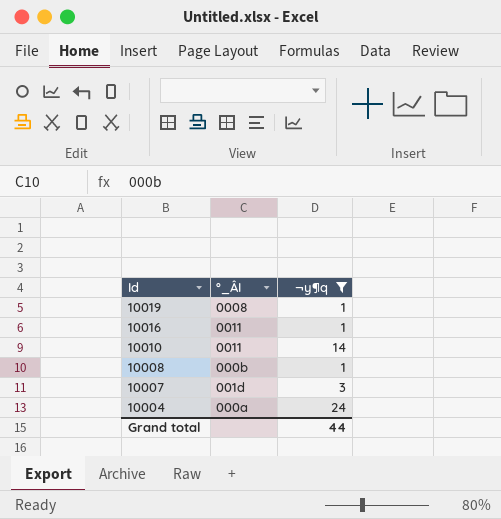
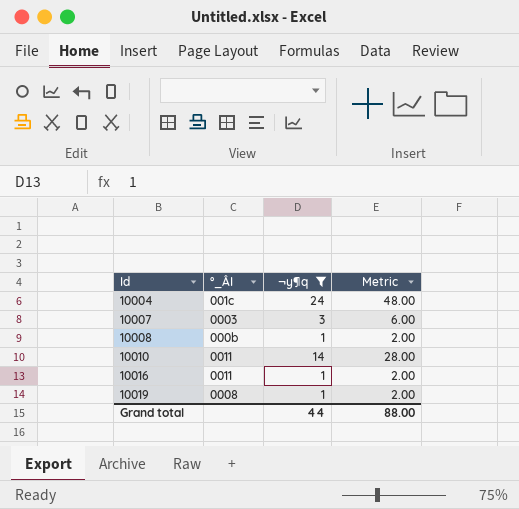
row order: Id descending -> Id ascending
column Metric | formula: none -> [¬y¶q] * 2
10004 | °_ÂI: 000a -> 001c
10007 | °_ÂI: 001d -> 0003

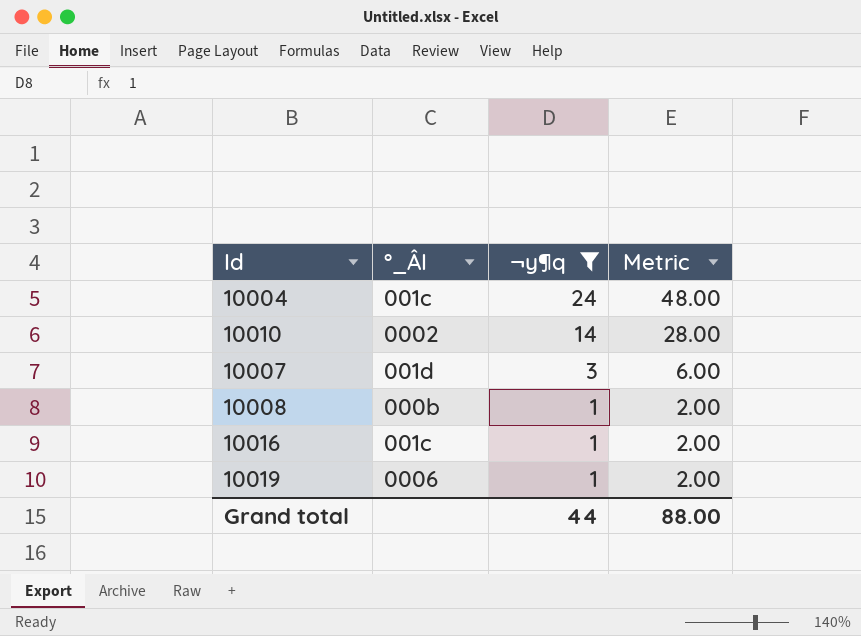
row order: Id ascending -> ¬y¶q descending
10010 | °_ÂI: 0011 -> 0002
10007 | °_ÂI: 0003 -> 001d
10016 | °_ÂI: 0011 -> 001c
10019 | °_ÂI: 0008 -> 0006

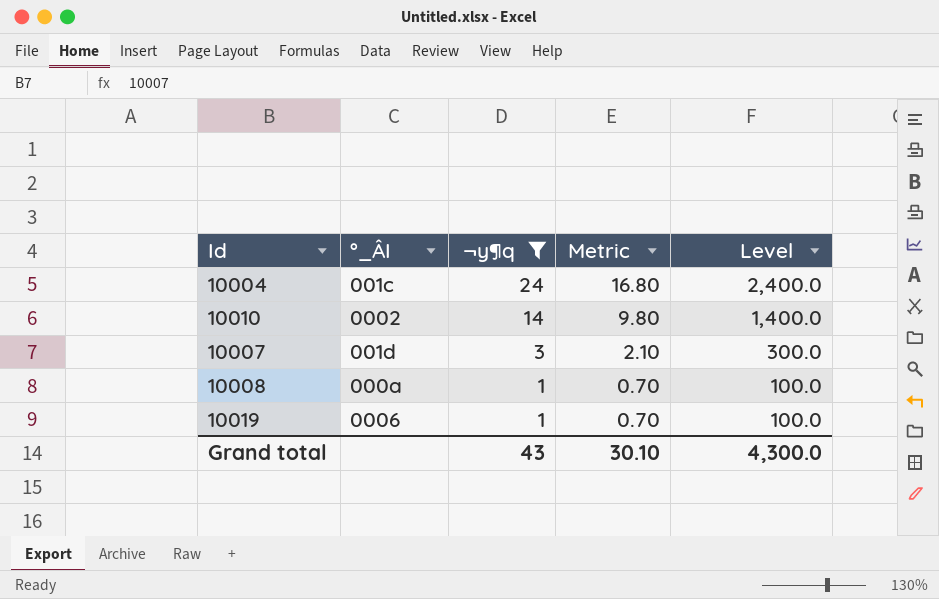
column Metric | formula: [¬y¶q] * 2 -> [¬y¶q] * 0.7
column Level | formula: none -> [¬y¶q] * 100
row 10016: 001c | 1 | 2.00 -> none
10008 | °_ÂI: 000b -> 000a
Grand total | ¬y¶q: 44 -> 43
Grand total | Metric: 88.00 -> 30.10

